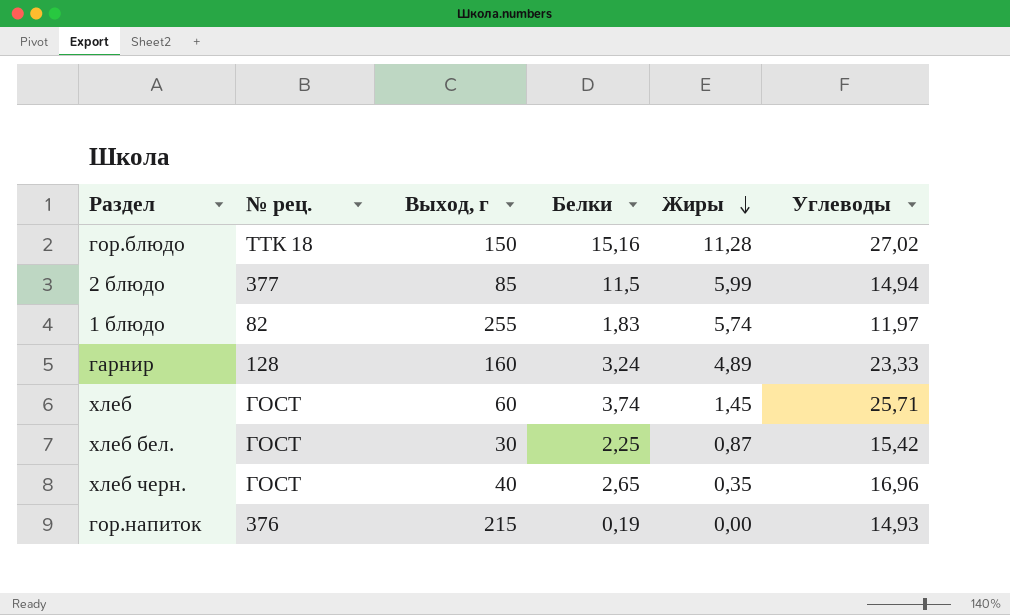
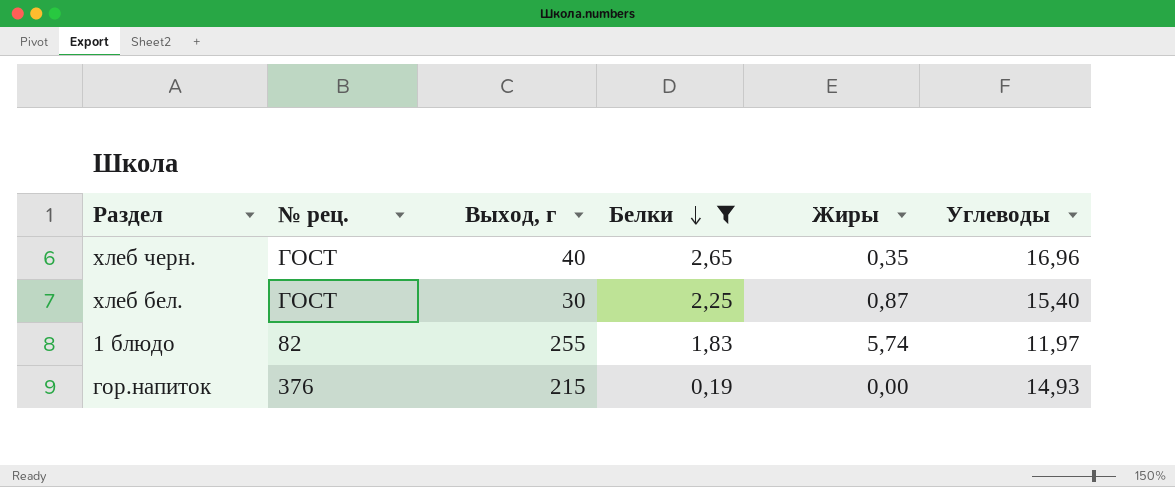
filter: none -> Белки <= 2,65
row order: Жиры descending -> Белки descending
хлеб бел. | Углеводы: 15,42 -> 15,40

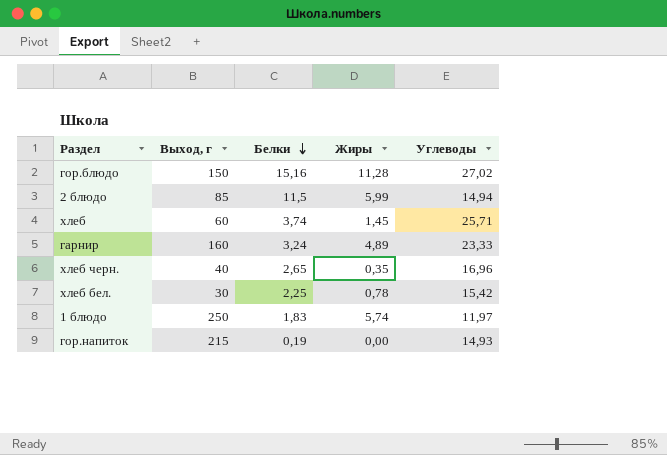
filter: Белки <= 2,65 -> none
column № рец. | position: 2 -> none
хлеб бел. | Жиры: 0,87 -> 0,78
хлеб бел. | Углеводы: 15,40 -> 15,42
1 блюдо | Выход, г: 255 -> 250

